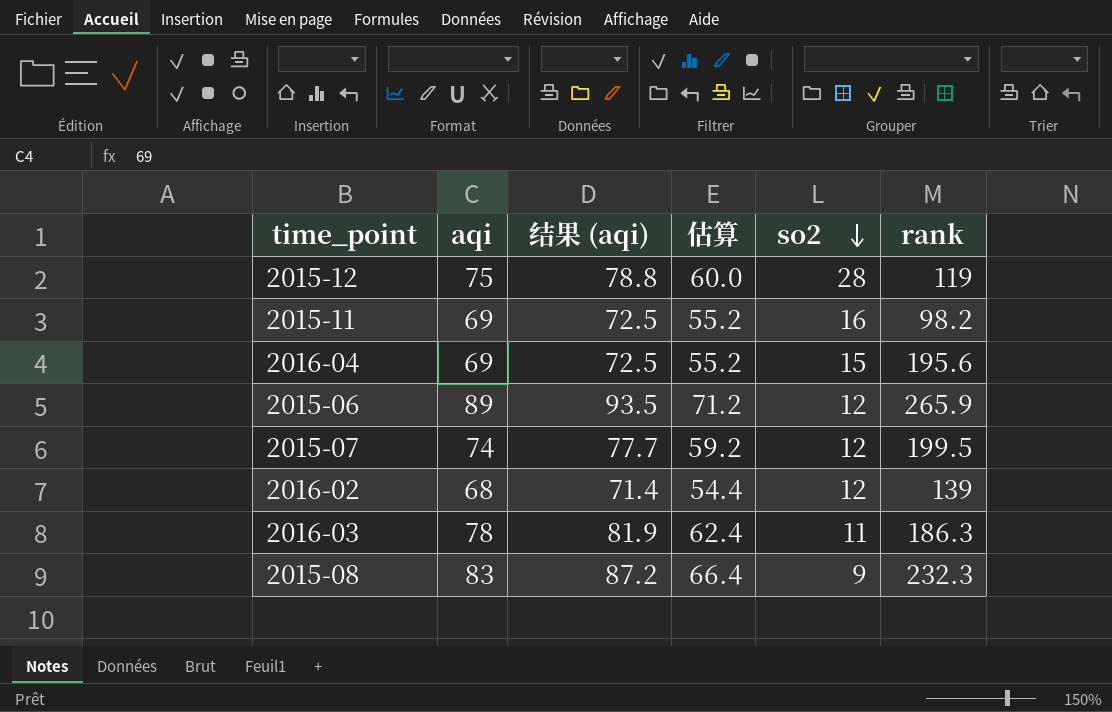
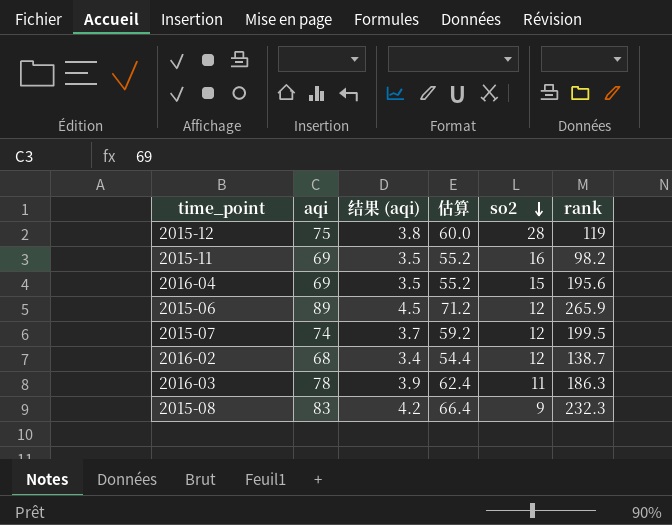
column 结果 (aqi) | formula: [aqi] * 1.05 -> [aqi] * 0.05
2016-02 | rank: 139 -> 138.7

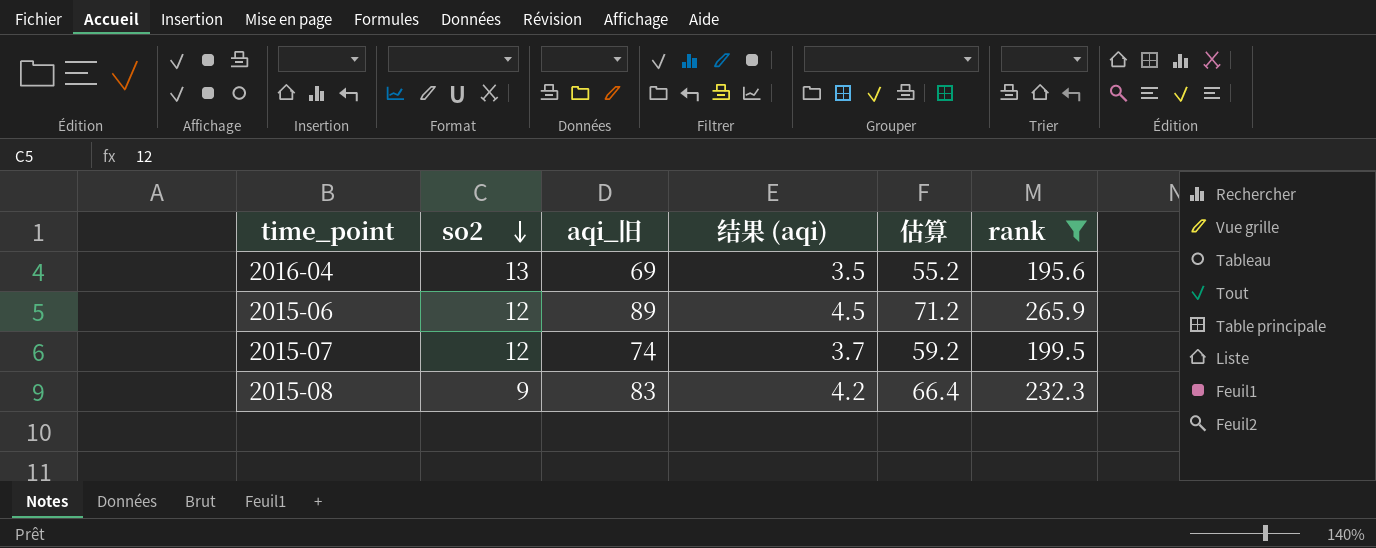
filter: none -> rank >= 195.6
column so2 | position: 5 -> 2
column name: aqi -> aqi_旧
2016-04 | so2: 15 -> 13

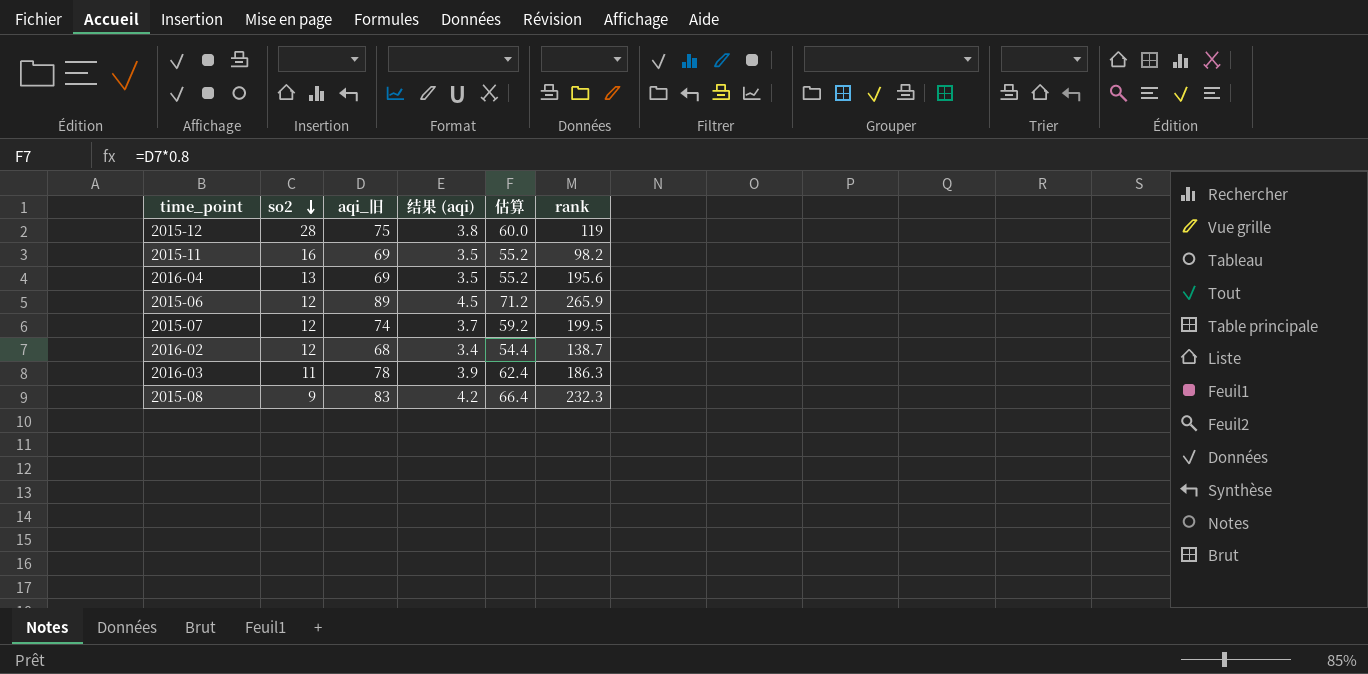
filter: rank >= 195.6 -> none

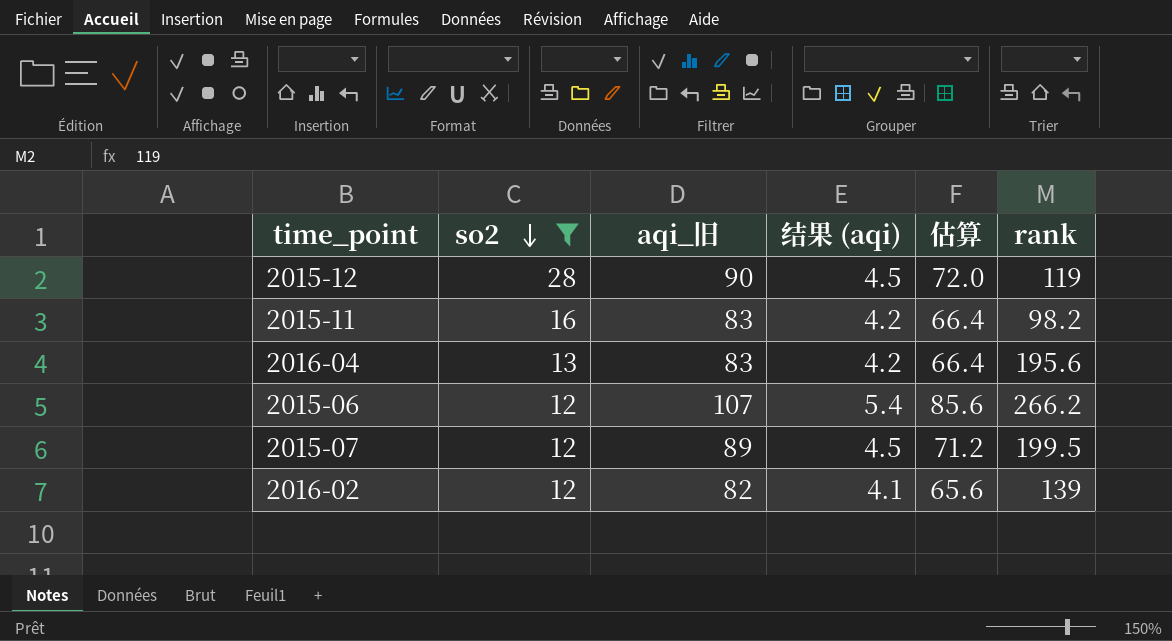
filter: none -> so2 >= 12
2015-12 | aqi_旧: 75 -> 90
2015-12 | 结果 (aqi): 3.8 -> 4.5
2015-12 | 估算: 60.0 -> 72.0
2015-11 | aqi_旧: 69 -> 83
2015-11 | 结果 (aqi): 3.5 -> 4.2
2015-11 | 估算: 55.2 -> 66.4
2016-04 | aqi_旧: 69 -> 83
2016-04 | 结果 (aqi): 3.5 -> 4.2
2016-04 | 估算: 55.2 -> 66.4
2015-06 | aqi_旧: 89 -> 107
2015-06 | 结果 (aqi): 4.5 -> 5.4
2015-06 | 估算: 71.2 -> 85.6
2015-06 | rank: 265.9 -> 266.2
2015-07 | aqi_旧: 74 -> 89
2015-07 | 结果 (aqi): 3.7 -> 4.5
2015-07 | 估算: 59.2 -> 71.2
2016-02 | aqi_旧: 68 -> 82
2016-02 | 结果 (aqi): 3.4 -> 4.1
2016-02 | 估算: 54.4 -> 65.6
2016-02 | rank: 138.7 -> 139

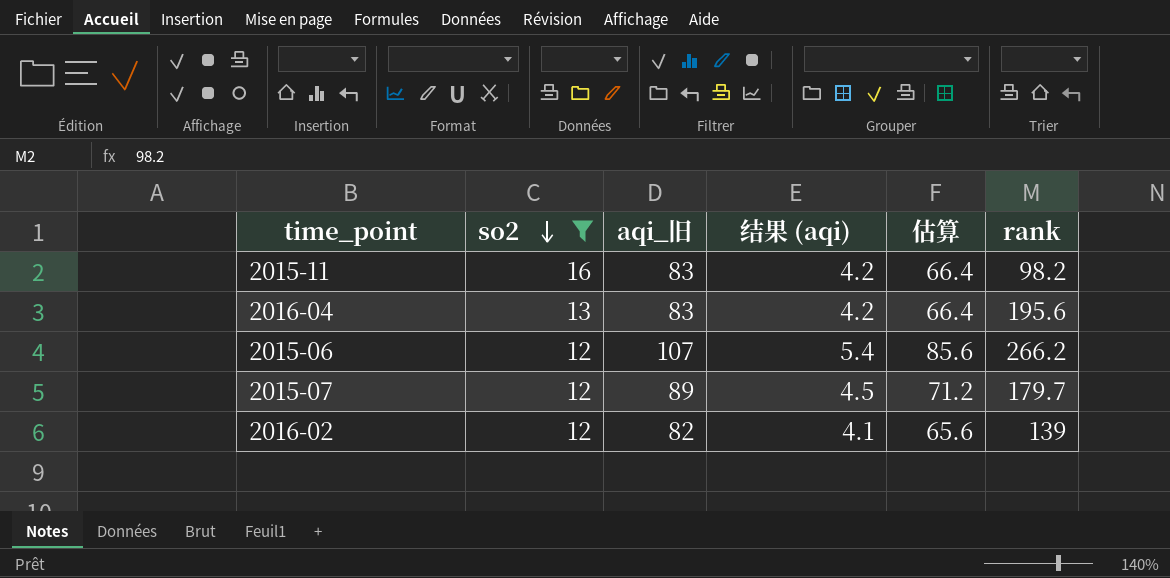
row 2015-12: 28 | 90 | 4.5 | 72.0 | 119 -> none
2015-07 | rank: 199.5 -> 179.7

